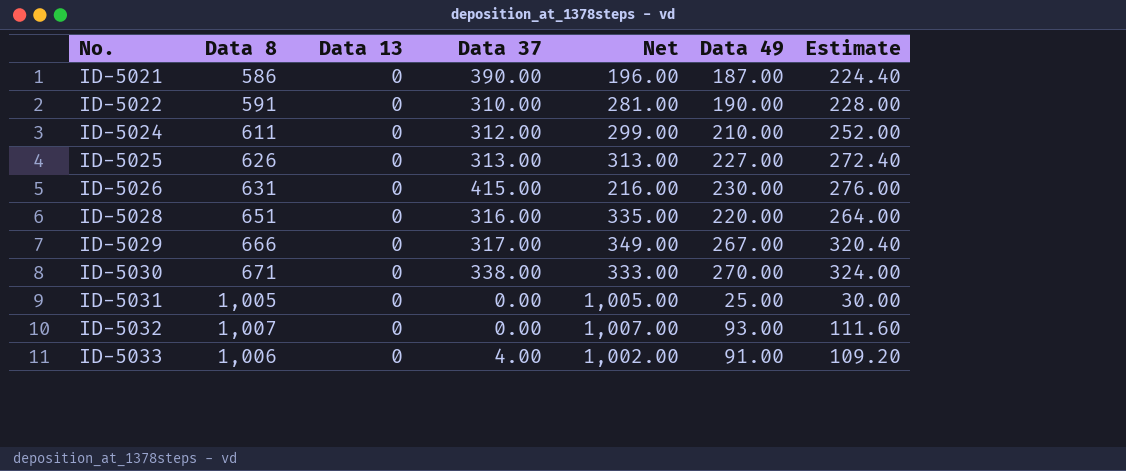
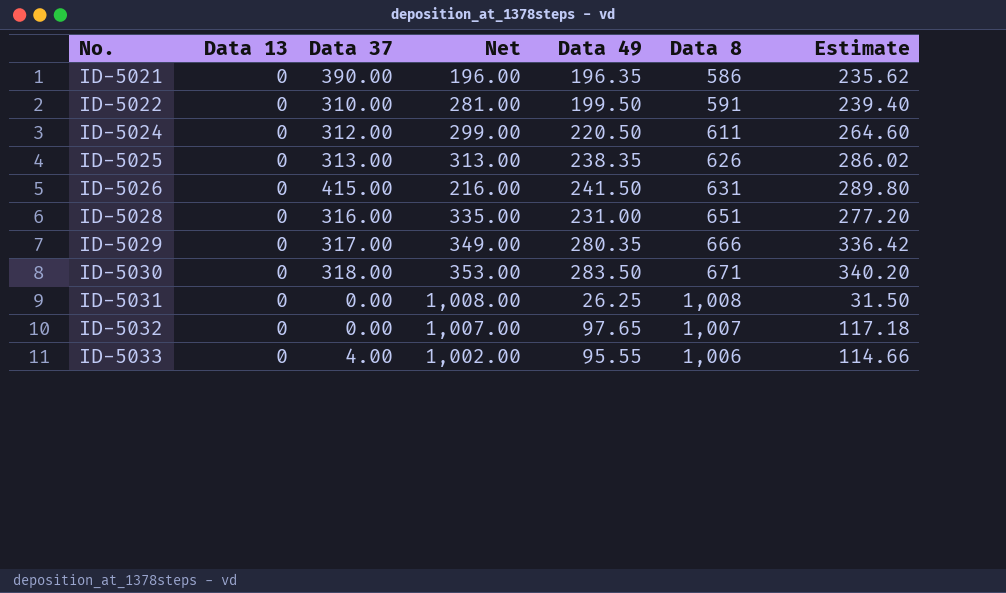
column Data 8 | position: 2 -> 6
ID-5021 | Data 49: 187.00 -> 196.35
ID-5021 | Estimate: 224.40 -> 235.62
ID-5022 | Data 49: 190.00 -> 199.50
ID-5022 | Estimate: 228.00 -> 239.40
ID-5024 | Data 49: 210.00 -> 220.50
ID-5024 | Estimate: 252.00 -> 264.60
ID-5025 | Data 49: 227.00 -> 238.35
ID-5025 | Estimate: 272.40 -> 286.02
ID-5026 | Data 49: 230.00 -> 241.50
ID-5026 | Estimate: 276.00 -> 289.80
ID-5028 | Data 49: 220.00 -> 231.00
ID-5028 | Estimate: 264.00 -> 277.20
ID-5029 | Data 49: 267.00 -> 280.35
ID-5029 | Estimate: 320.40 -> 336.42
ID-5030 | Data 37: 338.00 -> 318.00
ID-5030 | Net: 333.00 -> 353.00
ID-5030 | Data 49: 270.00 -> 283.50
ID-5030 | Estimate: 324.00 -> 340.20
ID-5031 | Net: 1,005.00 -> 1,008.00
ID-5031 | Data 49: 25.00 -> 26.25
ID-5031 | Data 8: 1,005 -> 1,008
ID-5031 | Estimate: 30.00 -> 31.50
ID-5032 | Data 49: 93.00 -> 97.65
ID-5032 | Estimate: 111.60 -> 117.18
ID-5033 | Data 49: 91.00 -> 95.55
ID-5033 | Estimate: 109.20 -> 114.66

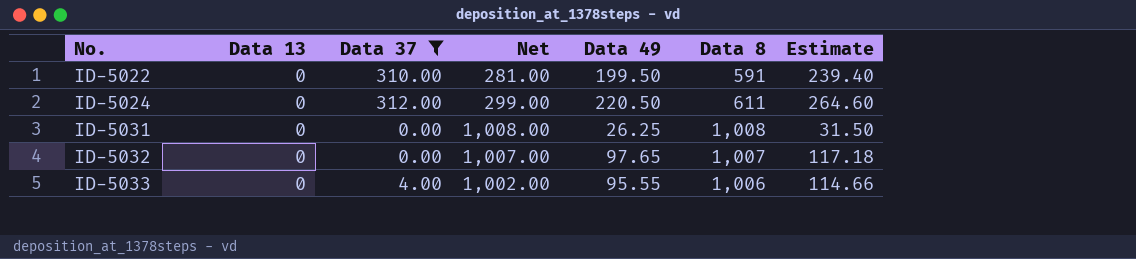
filter: none -> Data 37 <= 312.00

